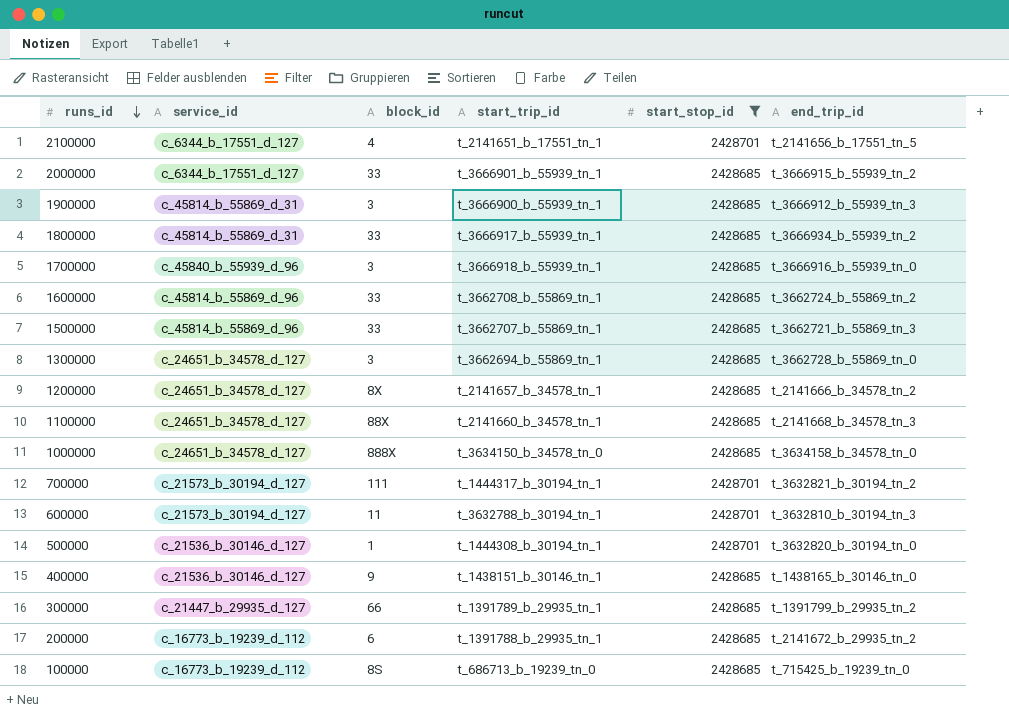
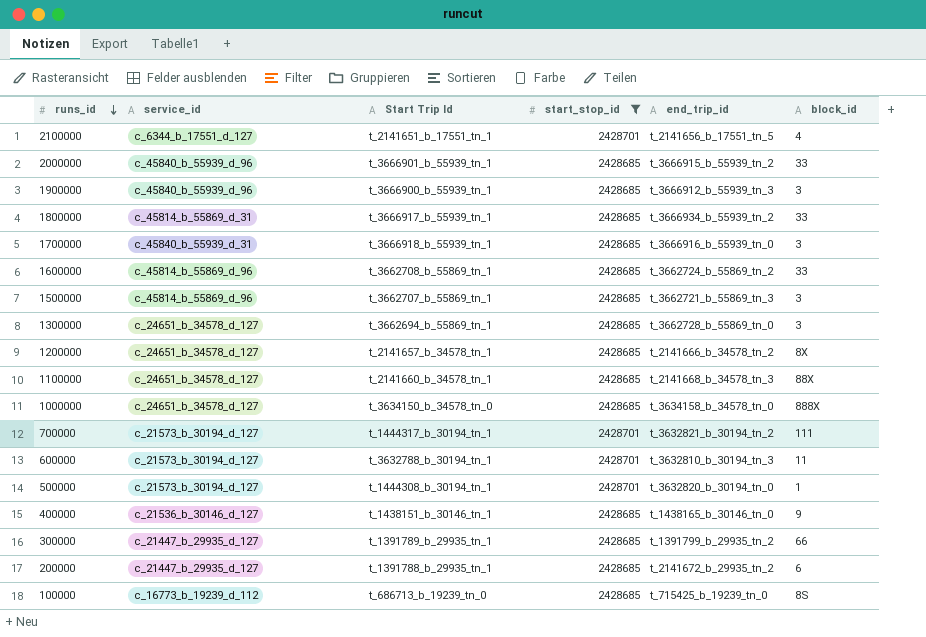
column name: start_trip_id -> Start Trip Id
column block_id | position: 3 -> 6
2000000 | service_id: c_6344_b_17551_d_127 -> c_45840_b_55939_d_96
1900000 | service_id: c_45814_b_55869_d_31 -> c_45840_b_55939_d_96
1700000 | service_id: c_45840_b_55939_d_96 -> c_45840_b_55939_d_31
1500000 | block_id: 33 -> 3
500000 | service_id: c_21536_b_30146_d_127 -> c_21573_b_30194_d_127
200000 | service_id: c_16773_b_19239_d_112 -> c_21447_b_29935_d_127

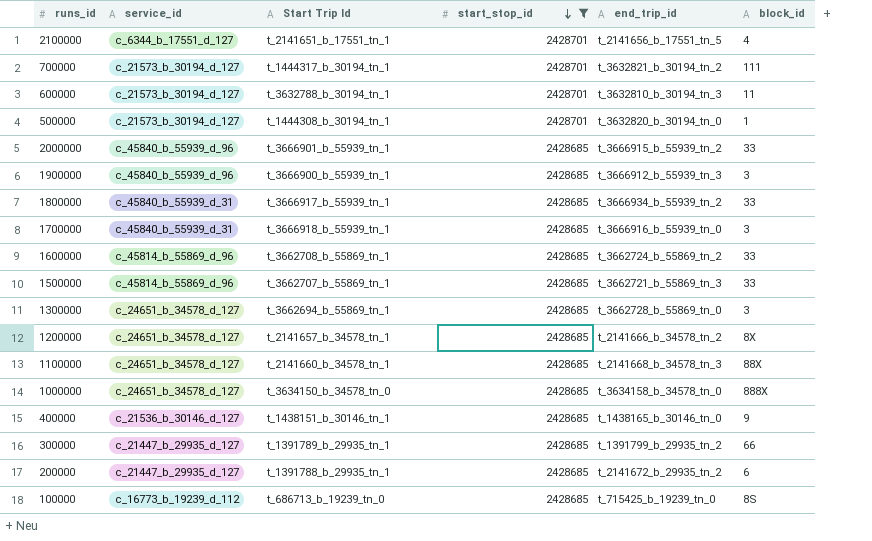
row order: runs_id descending -> start_stop_id descending
1800000 | service_id: c_45814_b_55869_d_31 -> c_45840_b_55939_d_31
1500000 | block_id: 3 -> 33

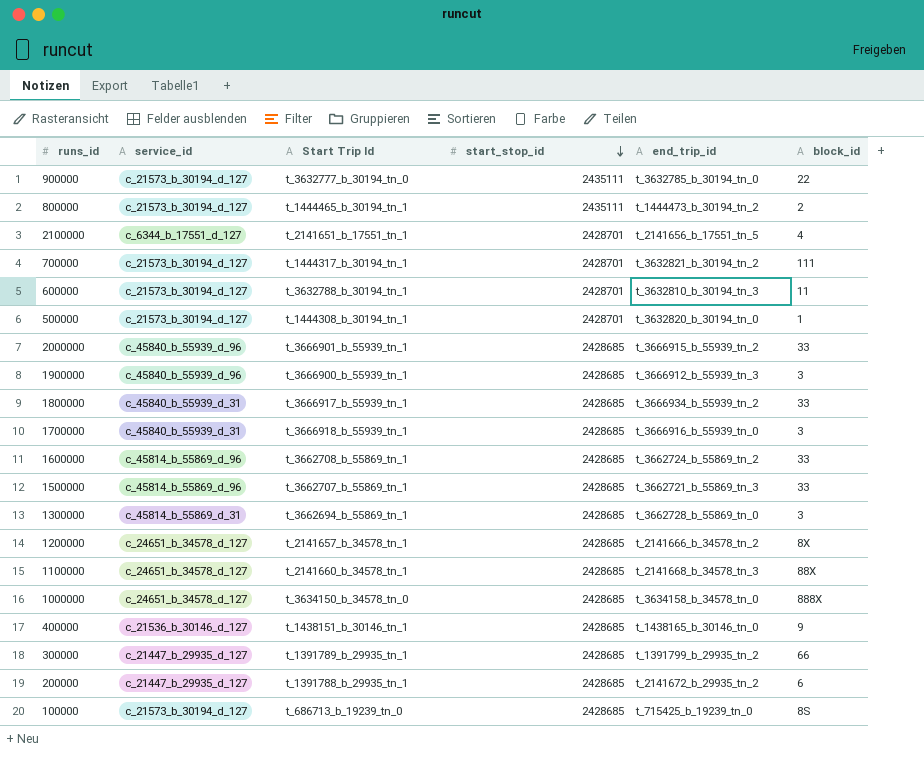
filter: start_stop_id != 2435111 -> none
1300000 | service_id: c_24651_b_34578_d_127 -> c_45814_b_55869_d_31
100000 | service_id: c_16773_b_19239_d_112 -> c_21573_b_30194_d_127

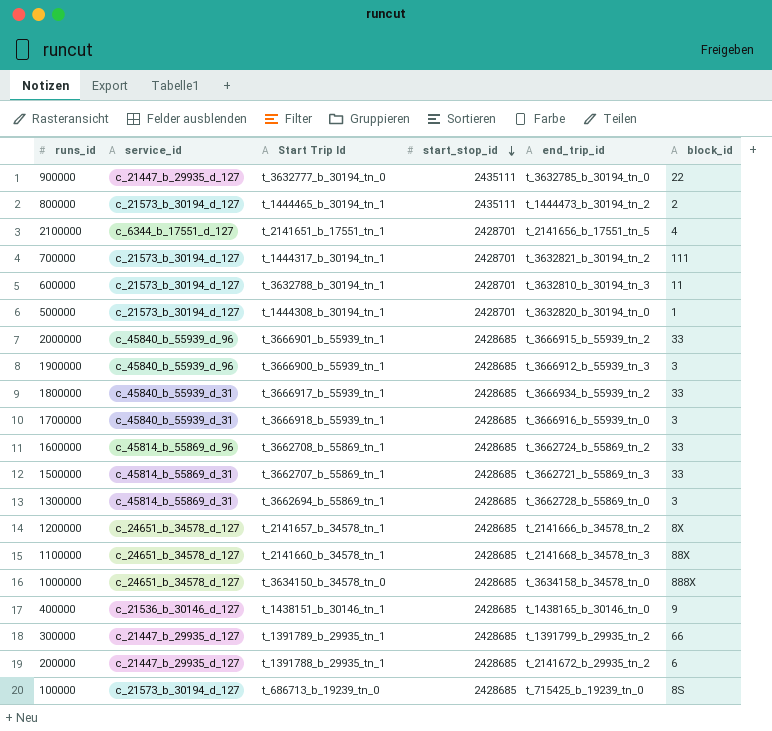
900000 | service_id: c_21573_b_30194_d_127 -> c_21447_b_29935_d_127
1500000 | service_id: c_45814_b_55869_d_96 -> c_45814_b_55869_d_31

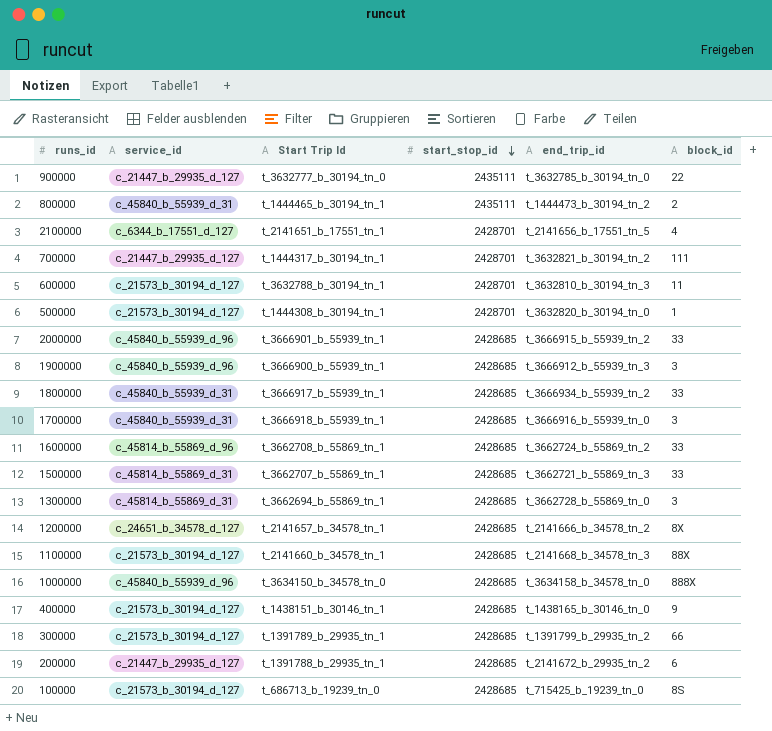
800000 | service_id: c_21573_b_30194_d_127 -> c_45840_b_55939_d_31
700000 | service_id: c_21573_b_30194_d_127 -> c_21447_b_29935_d_127
1100000 | service_id: c_24651_b_34578_d_127 -> c_21573_b_30194_d_127
1000000 | service_id: c_24651_b_34578_d_127 -> c_45840_b_55939_d_96
400000 | service_id: c_21536_b_30146_d_127 -> c_21573_b_30194_d_127
300000 | service_id: c_21447_b_29935_d_127 -> c_21573_b_30194_d_127

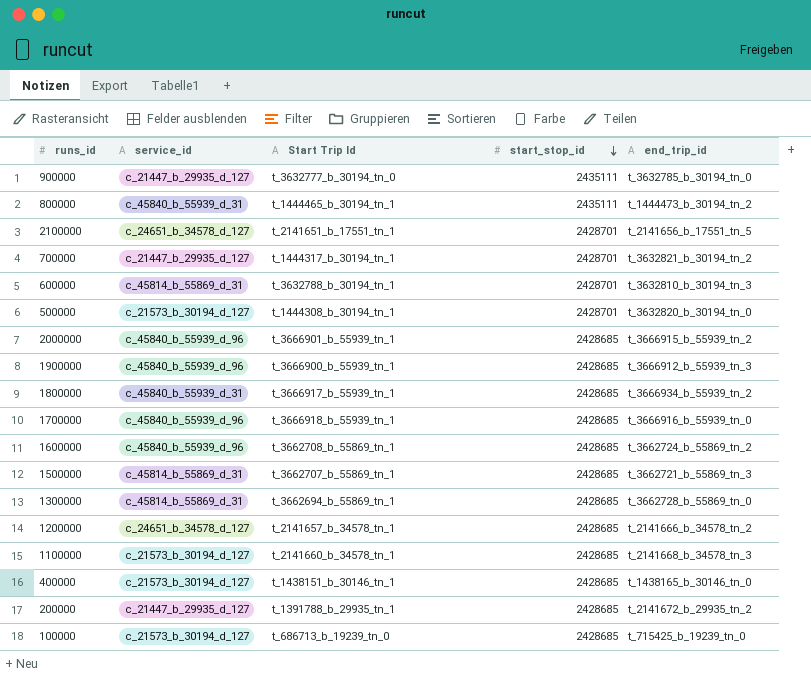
column block_id | position: 6 -> none
row 1000000: c_45840_b_55939_d_96 | t_3634150_b_34578_tn_0 | 2428685 | t_3634158_b_34578_tn_0 | 888X -> none
row 300000: c_21573_b_30194_d_127 | t_1391789_b_29935_tn_1 | 2428685 | t_1391799_b_29935_tn_2 | 66 -> none
2100000 | service_id: c_6344_b_17551_d_127 -> c_24651_b_34578_d_127
600000 | service_id: c_21573_b_30194_d_127 -> c_45814_b_55869_d_31
1700000 | service_id: c_45840_b_55939_d_31 -> c_45840_b_55939_d_96
1600000 | service_id: c_45814_b_55869_d_96 -> c_45840_b_55939_d_96

